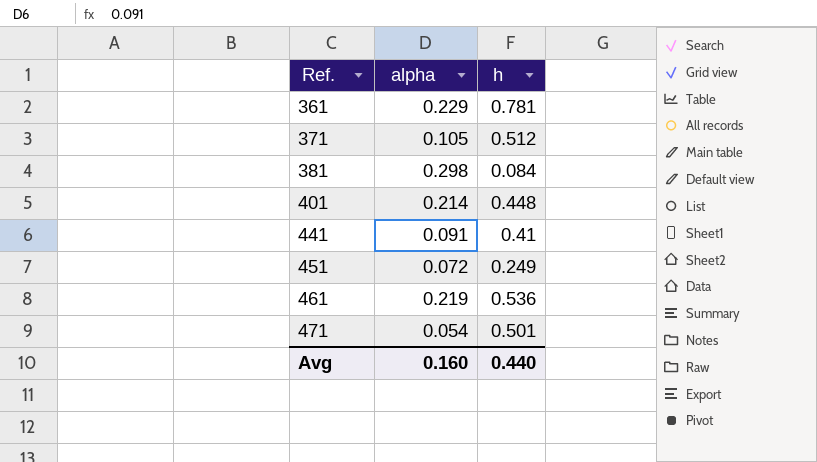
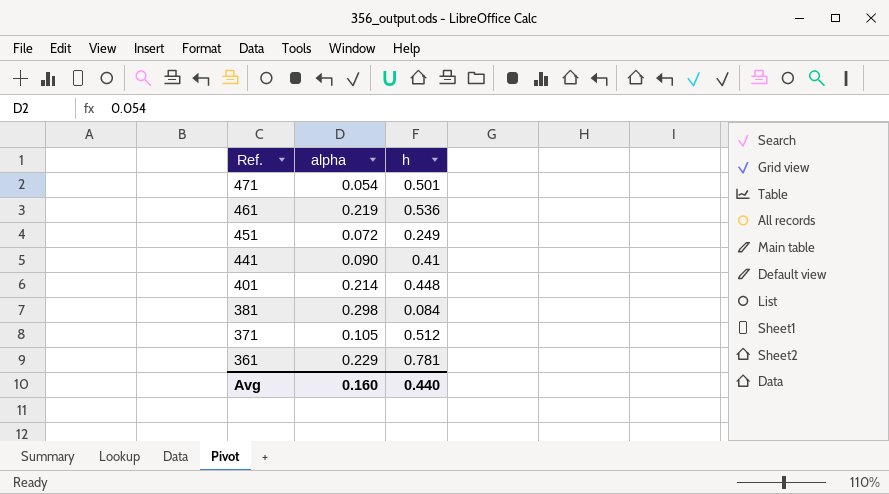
row order: Ref. ascending -> Ref. descending
441 | alpha: 0.091 -> 0.090

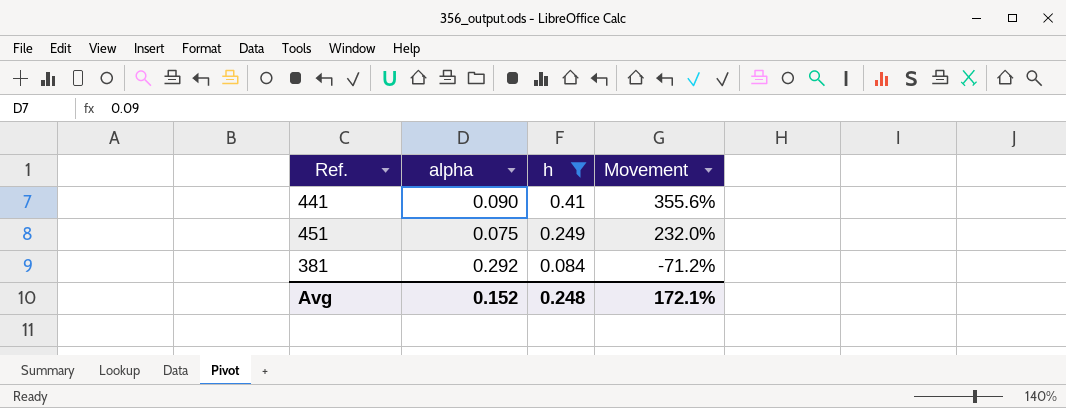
filter: none -> h <= 0.41
row order: Ref. descending -> h descending
column Movement | formula: none -> ([h] - [alpha]) / [alpha]
451 | alpha: 0.072 -> 0.075
381 | alpha: 0.298 -> 0.292
Avg | alpha: 0.160 -> 0.152
Avg | h: 0.440 -> 0.248

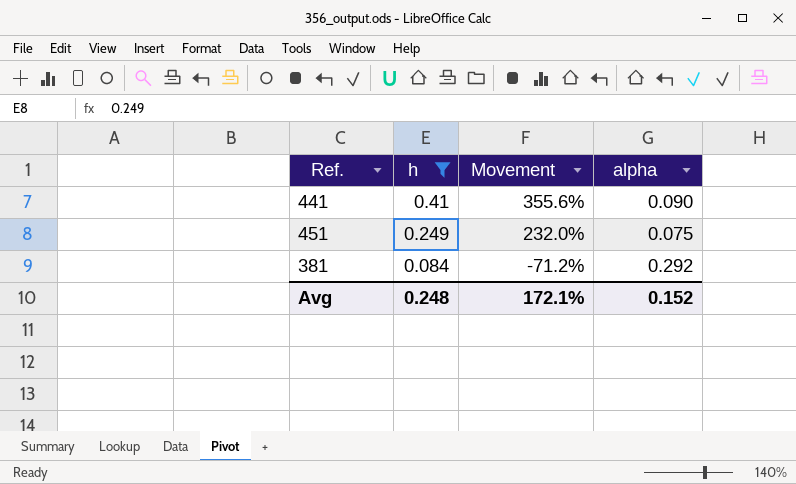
column alpha | position: 2 -> 4

